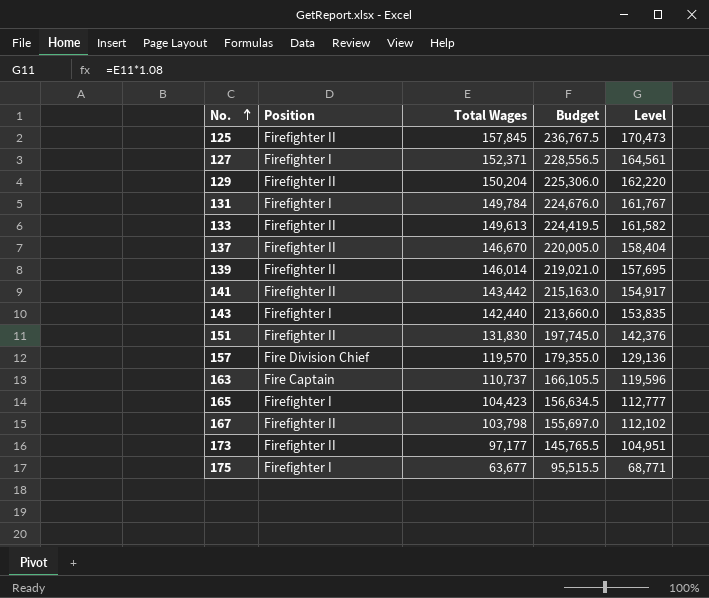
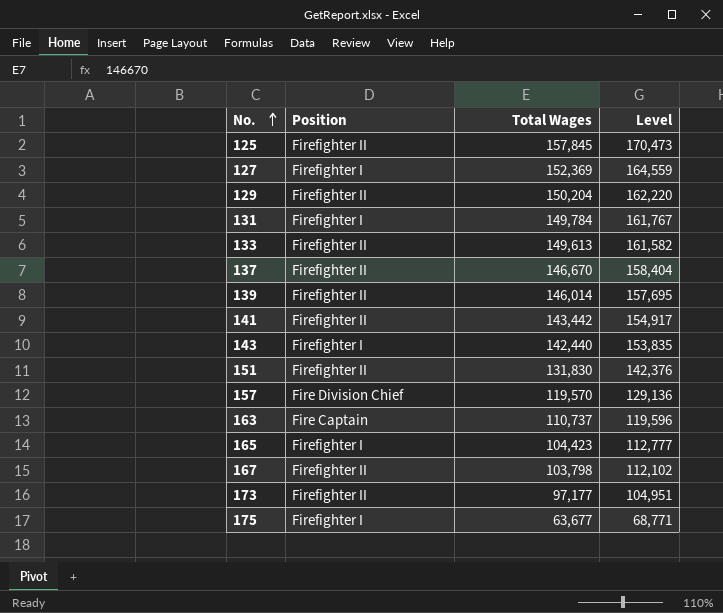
column Budget | formula: [Total Wages] * 1.5 -> none
127 | Total Wages: 152,371 -> 152,369
127 | Level: 164,561 -> 164,559

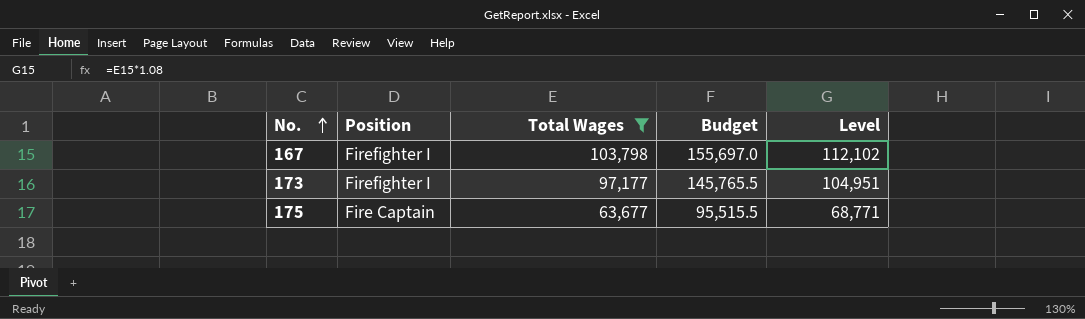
filter: none -> Total Wages <= 103,798
column Budget | formula: none -> [Total Wages] * 1.5
167 | Position: Firefighter II -> Firefighter I
173 | Position: Firefighter II -> Firefighter I
175 | Position: Firefighter I -> Fire Captain

